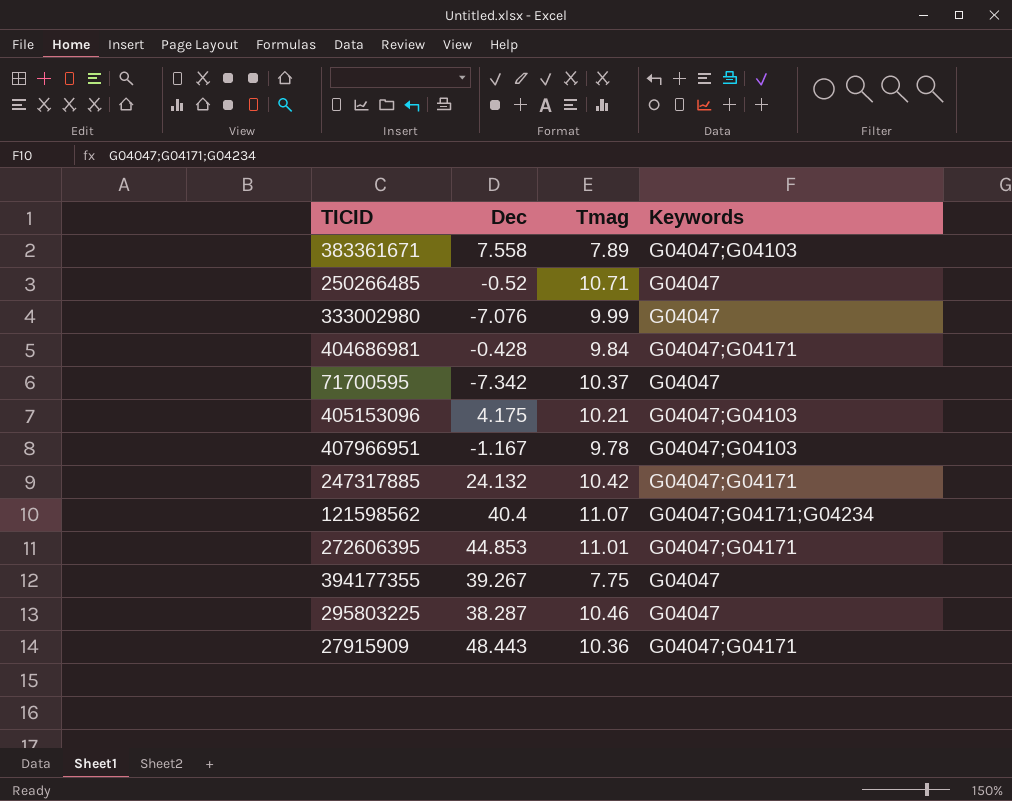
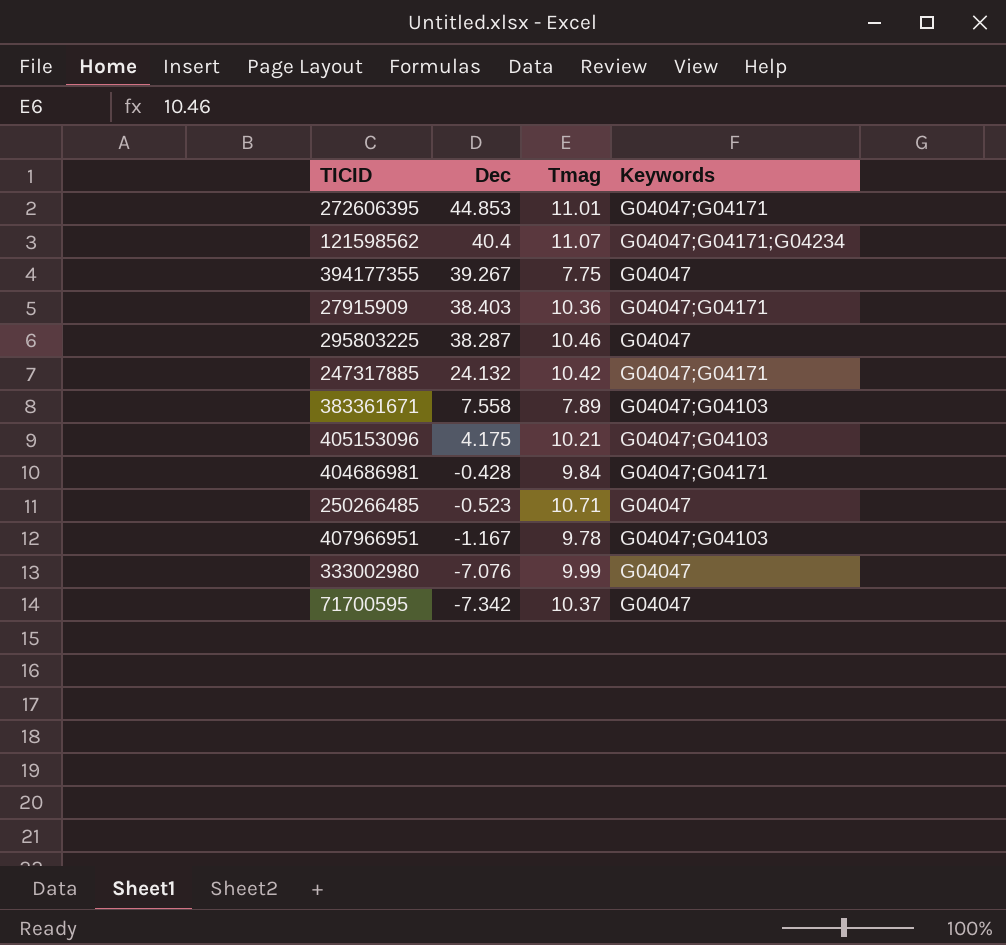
row order: none -> Dec descending
27915909 | Dec: 48.443 -> 38.403
250266485 | Dec: -0.52 -> -0.523

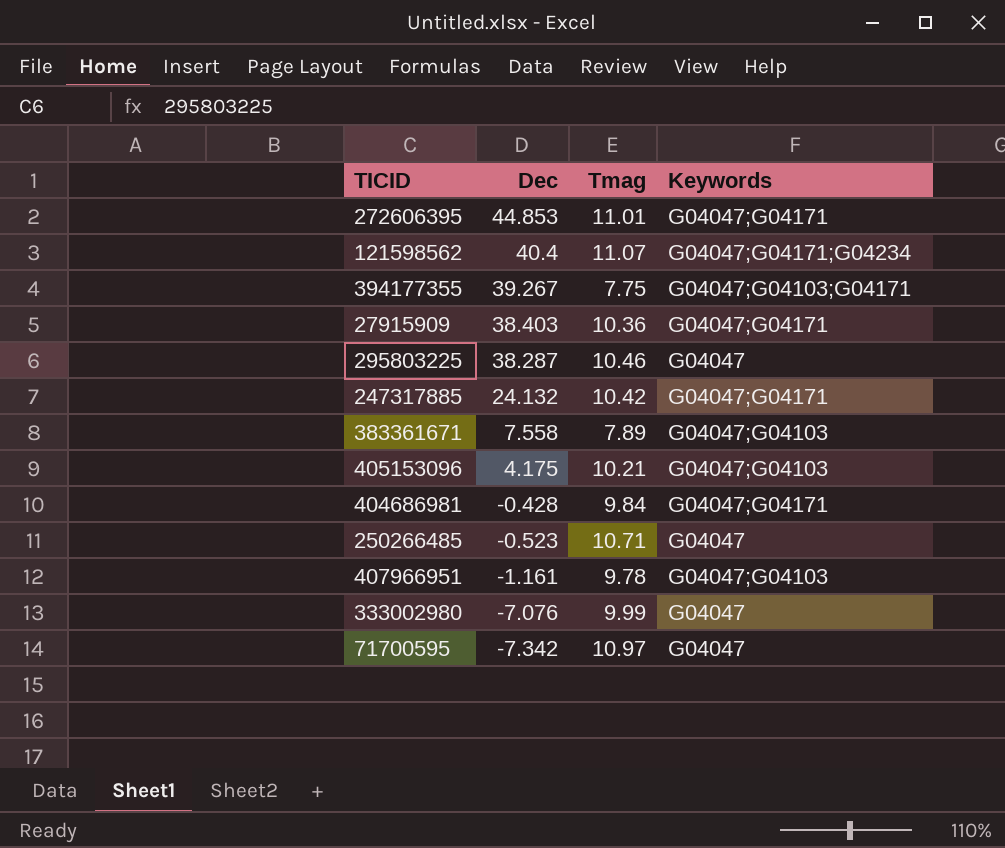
394177355 | Keywords: G04047 -> G04047;G04103;G04171
407966951 | Dec: -1.167 -> -1.161
71700595 | Tmag: 10.37 -> 10.97

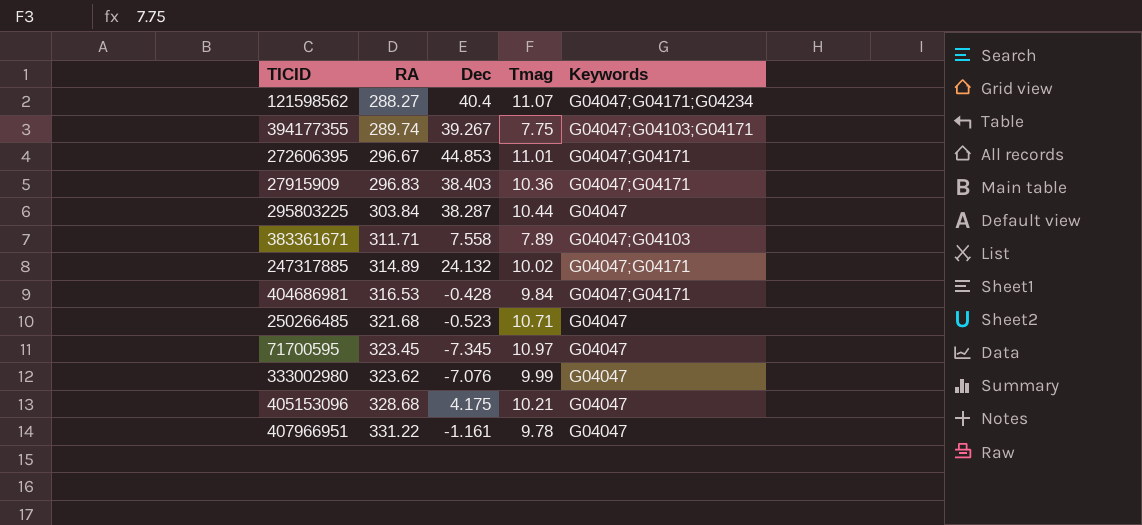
row order: Dec descending -> RA ascending
column RA | position: none -> 2
295803225 | Tmag: 10.46 -> 10.44
247317885 | Tmag: 10.42 -> 10.02
71700595 | Dec: -7.342 -> -7.345
405153096 | Keywords: G04047;G04103 -> G04047
407966951 | Keywords: G04047;G04103 -> G04047

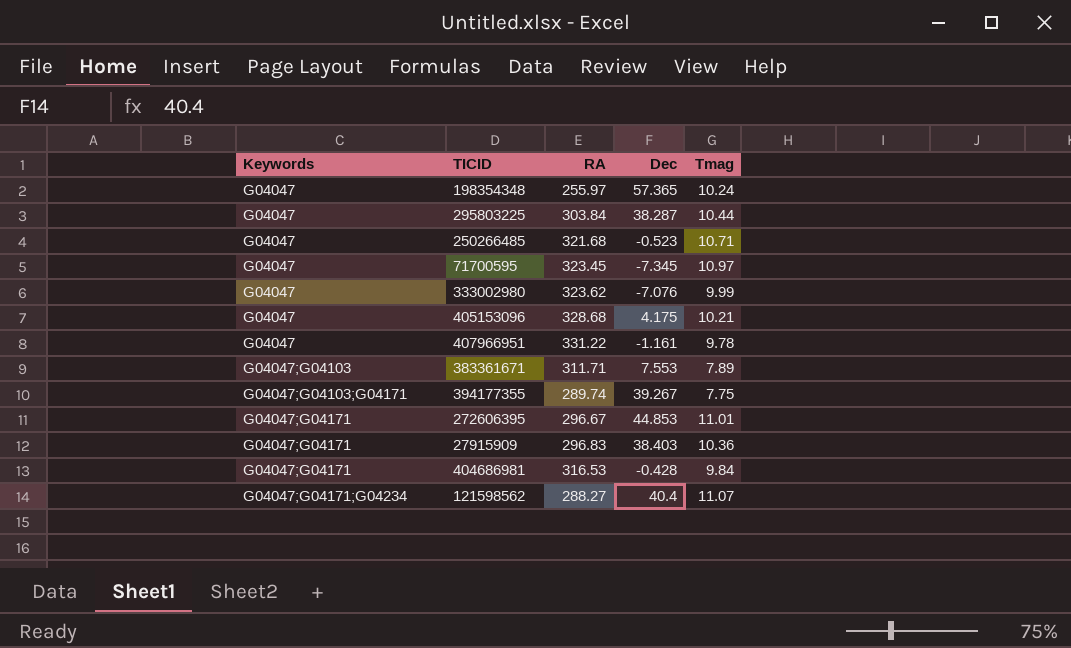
row order: RA ascending -> Keywords ascending
column Keywords | position: 5 -> 1
row 247317885: 314.89 | 24.132 | 10.02 | G04047;G04171 -> none
row 198354348: none -> G04047 | 255.97 | 57.365 | 10.24
383361671 | Dec: 7.558 -> 7.553

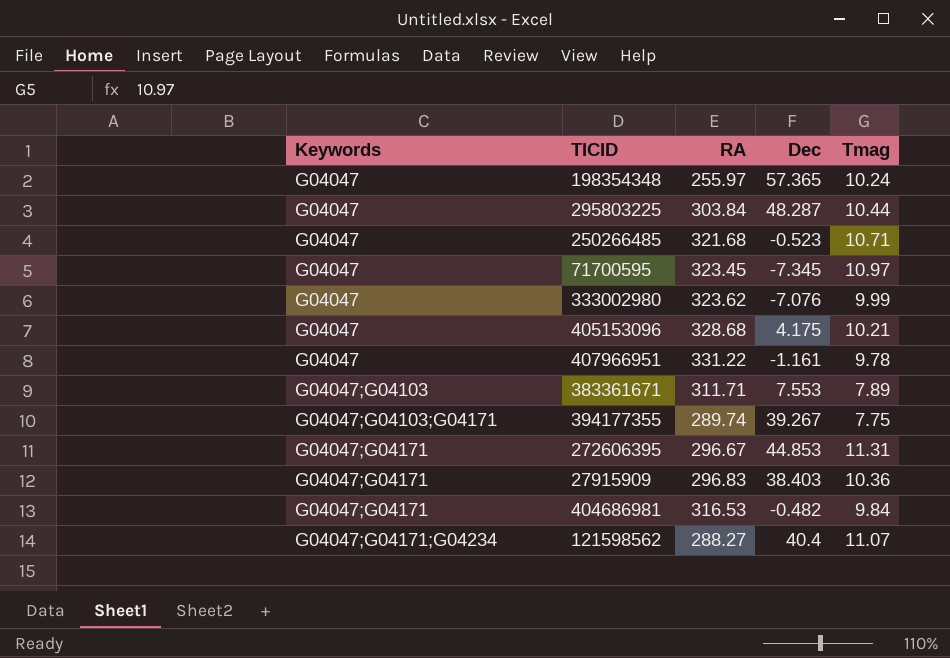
295803225 | Dec: 38.287 -> 48.287
272606395 | Tmag: 11.01 -> 11.31
404686981 | Dec: -0.428 -> -0.482

